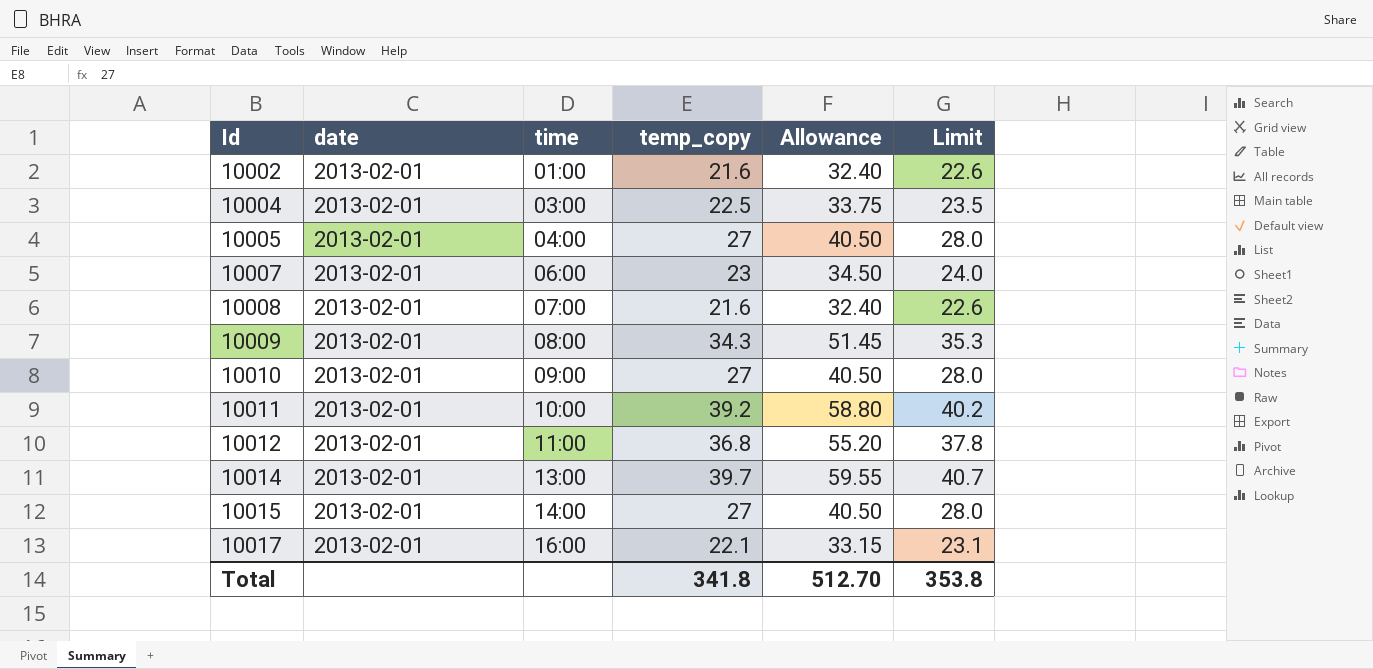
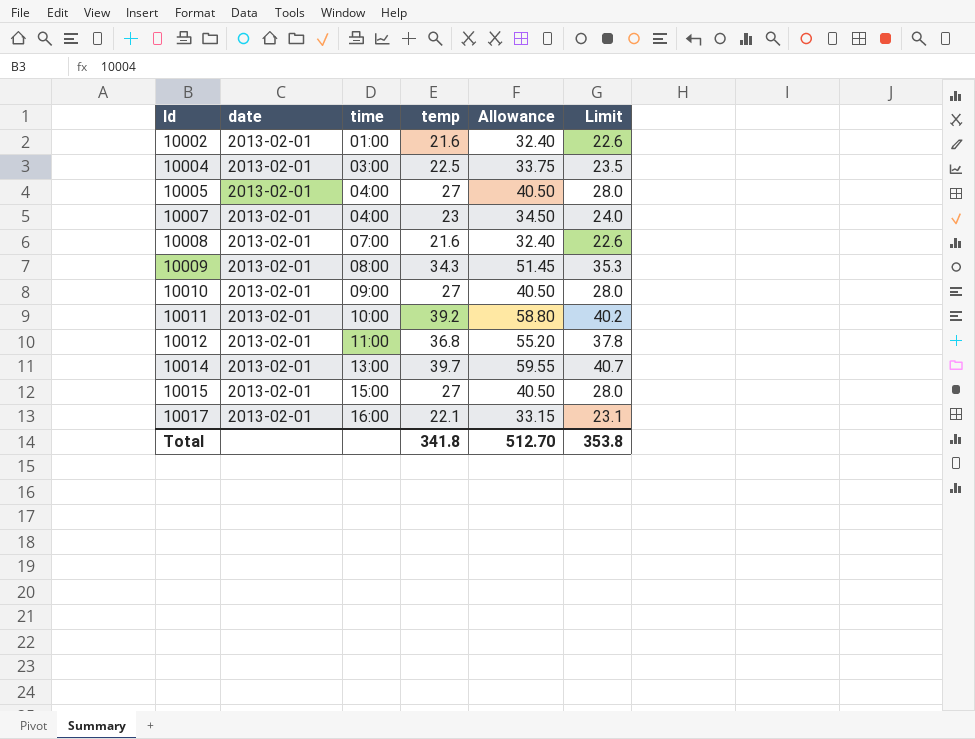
column name: temp_copy -> temp
10007 | time: 06:00 -> 04:00
10015 | time: 14:00 -> 15:00

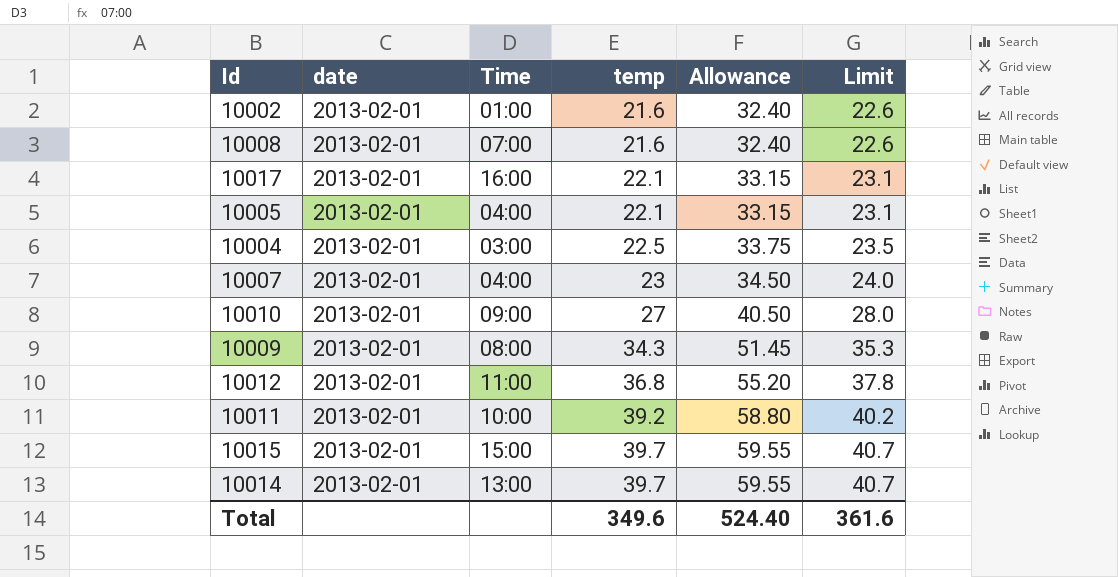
row order: Id ascending -> temp ascending
column name: time -> Time
10005 | temp: 27 -> 22.1
10005 | Allowance: 40.50 -> 33.15
10005 | Limit: 28.0 -> 23.1
10015 | temp: 27 -> 39.7
10015 | Allowance: 40.50 -> 59.55
10015 | Limit: 28.0 -> 40.7
Total | temp: 341.8 -> 349.6
Total | Allowance: 512.70 -> 524.40
Total | Limit: 353.8 -> 361.6

